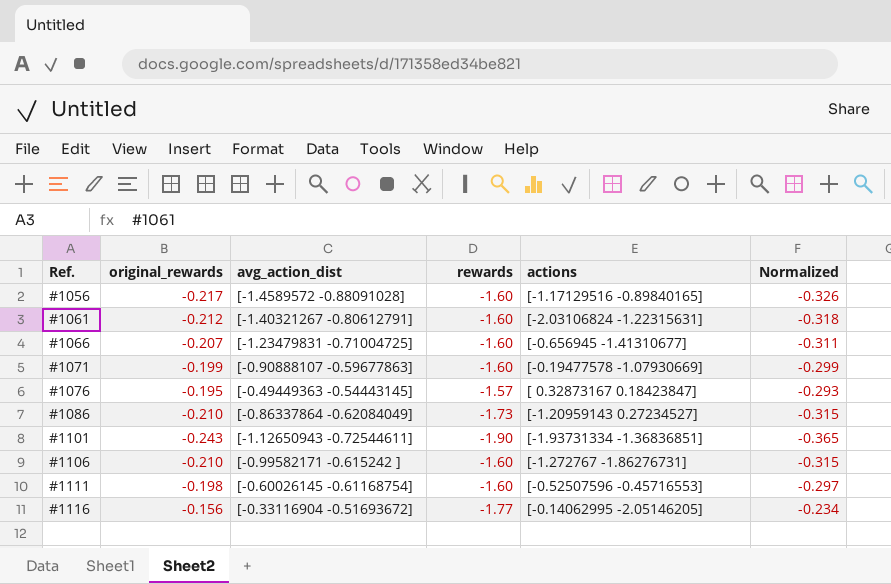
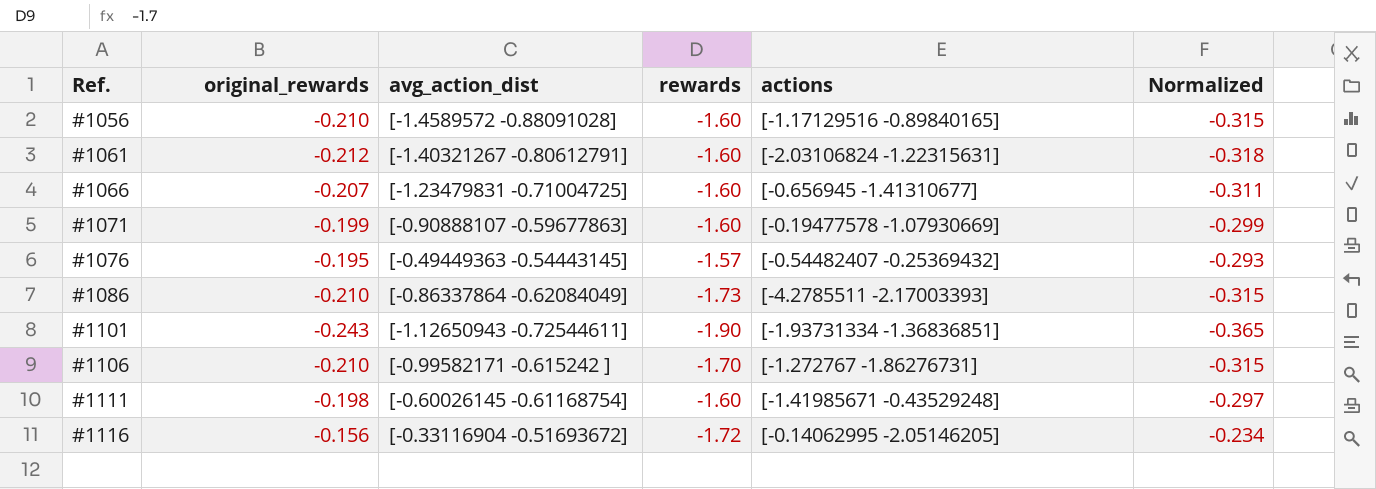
#1056 | original_rewards: -0.217 -> -0.210
#1056 | Normalized: -0.326 -> -0.315
#1076 | actions: [ 0.32873167 0.18423847] -> [-0.54482407 -0.25369432]
#1086 | actions: [-1.20959143 0.27234527] -> [-4.2785511 -2.17003393]
#1106 | rewards: -1.60 -> -1.70
#1111 | actions: [-0.52507596 -0.45716553] -> [-1.41985671 -0.43529248]
#1116 | rewards: -1.77 -> -1.72

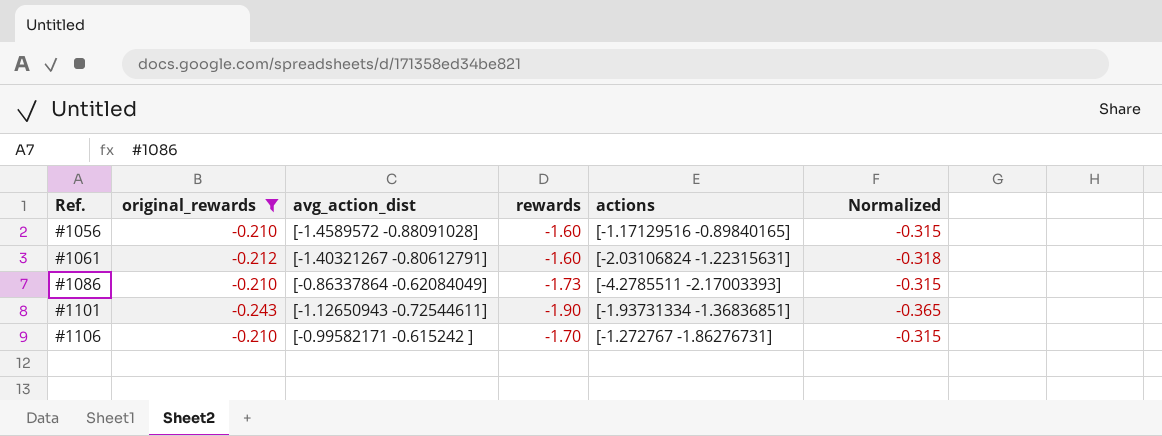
filter: none -> original_rewards <= -0.210

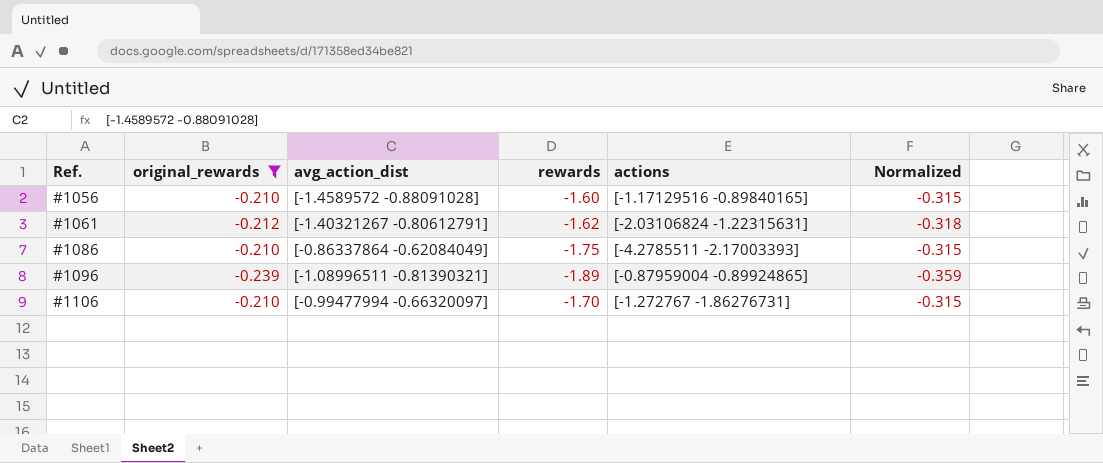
row #1101: -0.243 | [-1.12650943 -0.72544611] | -1.90 | [-1.93731334 -1.36836851] | -0.365 -> none
#1061 | rewards: -1.60 -> -1.62
#1086 | rewards: -1.73 -> -1.75
row #1096: none -> -0.239 | [-1.08996511 -0.81390321] | -1.89 | [-0.87959004 -0.89924865] | -0.359
#1106 | avg_action_dist: [-0.99582171 -0.615242 ] -> [-0.99477994 -0.66320097]

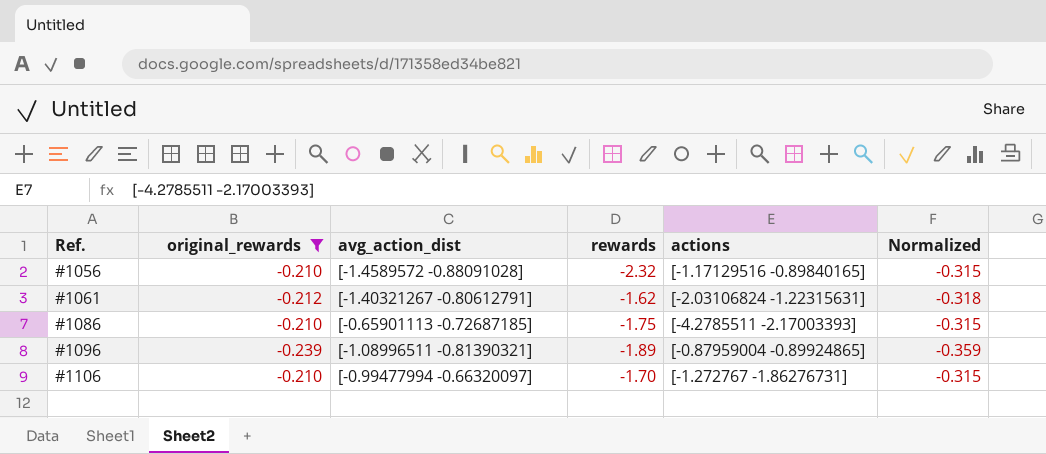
#1056 | rewards: -1.60 -> -2.32
#1086 | avg_action_dist: [-0.86337864 -0.62084049] -> [-0.65901113 -0.72687185]

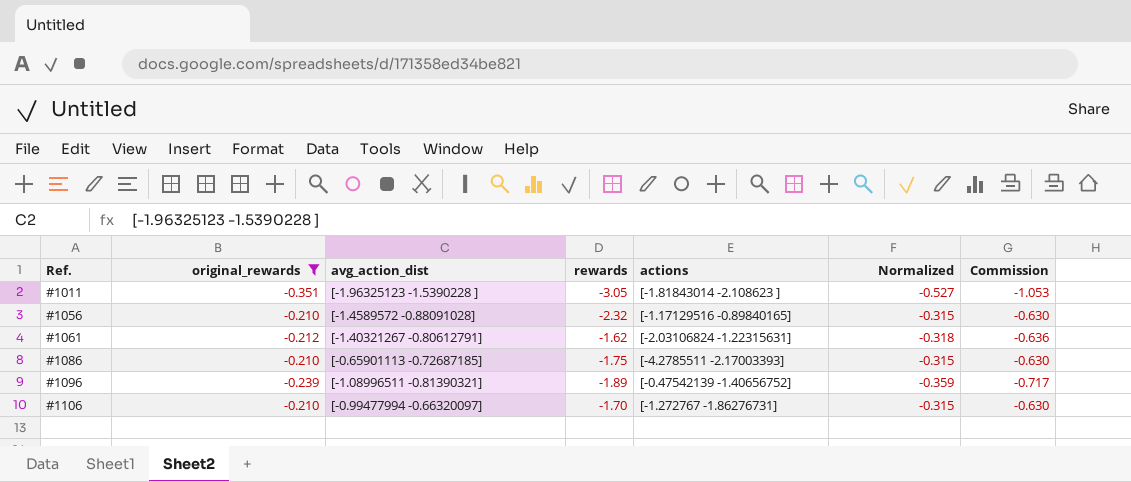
column Commission | formula: none -> [original_rewards] * 3
row #1011: none -> -0.351 | [-1.96325123 -1.5390228 ] | -3.05 | [-1.81843014 -2.108623 ] | -0.527 | -1.053
#1096 | actions: [-0.87959004 -0.89924865] -> [-0.47542139 -1.40656752]

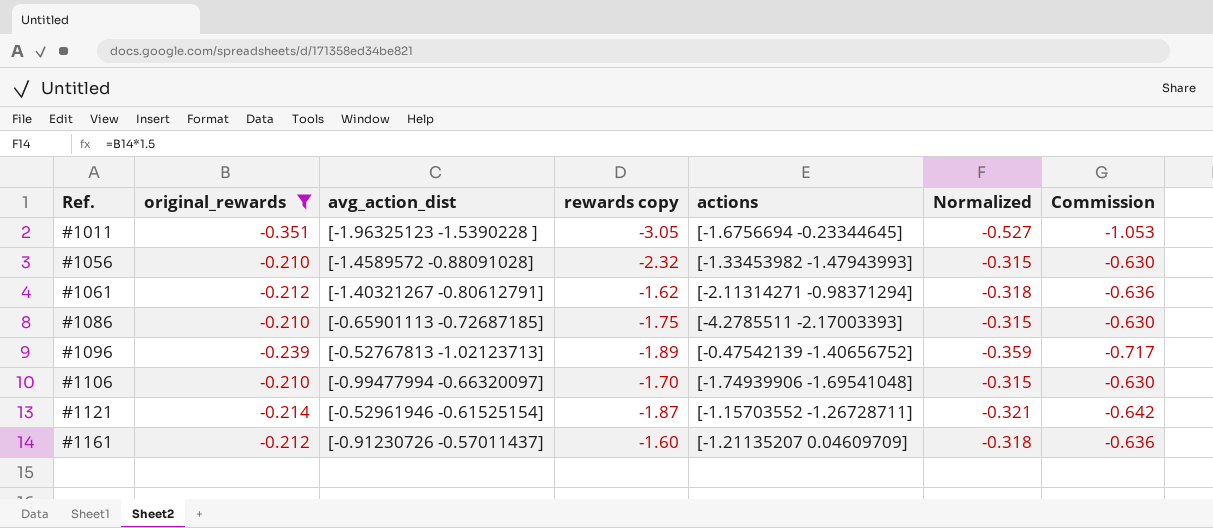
column name: rewards -> rewards copy
#1011 | actions: [-1.81843014 -2.108623 ] -> [-1.6756694 -0.23344645]
#1056 | actions: [-1.17129516 -0.89840165] -> [-1.33453982 -1.47943993]
#1061 | actions: [-2.03106824 -1.22315631] -> [-2.11314271 -0.98371294]
#1096 | avg_action_dist: [-1.08996511 -0.81390321] -> [-0.52767813 -1.02123713]
#1106 | actions: [-1.272767 -1.86276731] -> [-1.74939906 -1.69541048]
row #1121: none -> -0.214 | [-0.52961946 -0.61525154] | -1.87 | [-1.15703552 -1.26728711] | -0.321 | -0.642
row #1161: none -> -0.212 | [-0.91230726 -0.57011437] | -1.60 | [-1.21135207 0.04609709] | -0.318 | -0.636

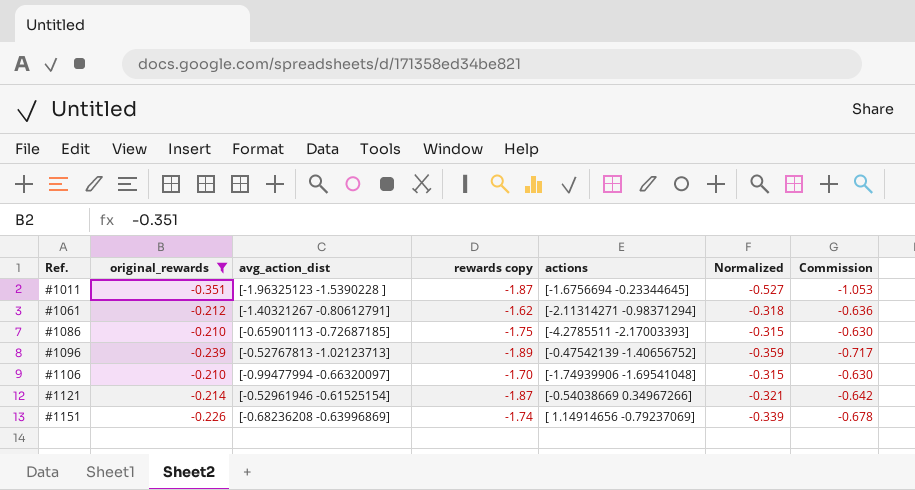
row #1056: -0.210 | [-1.4589572 -0.88091028] | -2.32 | [-1.33453982 -1.47943993] | -0.315 | -0.630 -> none
row #1161: -0.212 | [-0.91230726 -0.57011437] | -1.60 | [-1.21135207 0.04609709] | -0.318 | -0.636 -> none
#1011 | rewards copy: -3.05 -> -1.87
#1121 | actions: [-1.15703552 -1.26728711] -> [-0.54038669 0.34967266]
row #1151: none -> -0.226 | [-0.68236208 -0.63996869] | -1.74 | [ 1.14914656 -0.79237069] | -0.339 | -0.678

